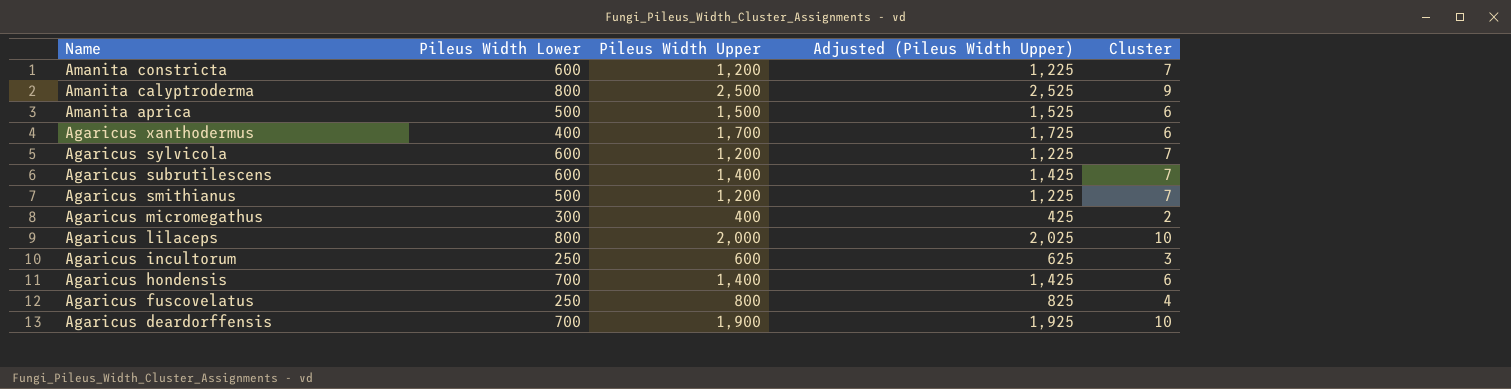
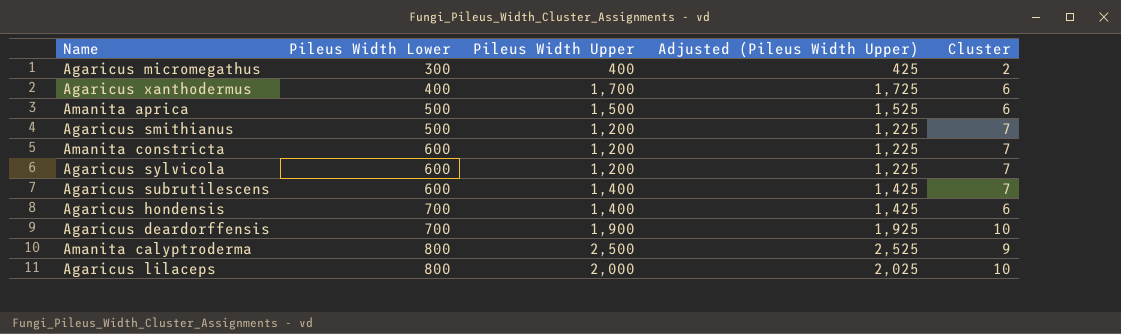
row order: Name descending -> Pileus Width Lower ascending
row Agaricus incultorum: 250 | 600 | 625 | 3 -> none
row Agaricus fuscovelatus: 250 | 800 | 825 | 4 -> none

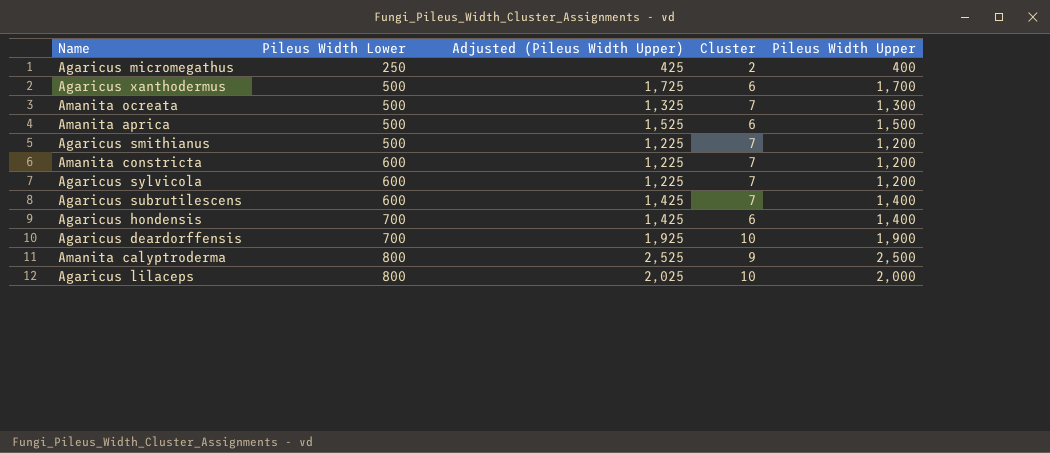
column Pileus Width Upper | position: 3 -> 5
Agaricus micromegathus | Pileus Width Lower: 300 -> 250
Agaricus xanthodermus | Pileus Width Lower: 400 -> 500
row Amanita ocreata: none -> 500 | 1,325 | 7 | 1,300

